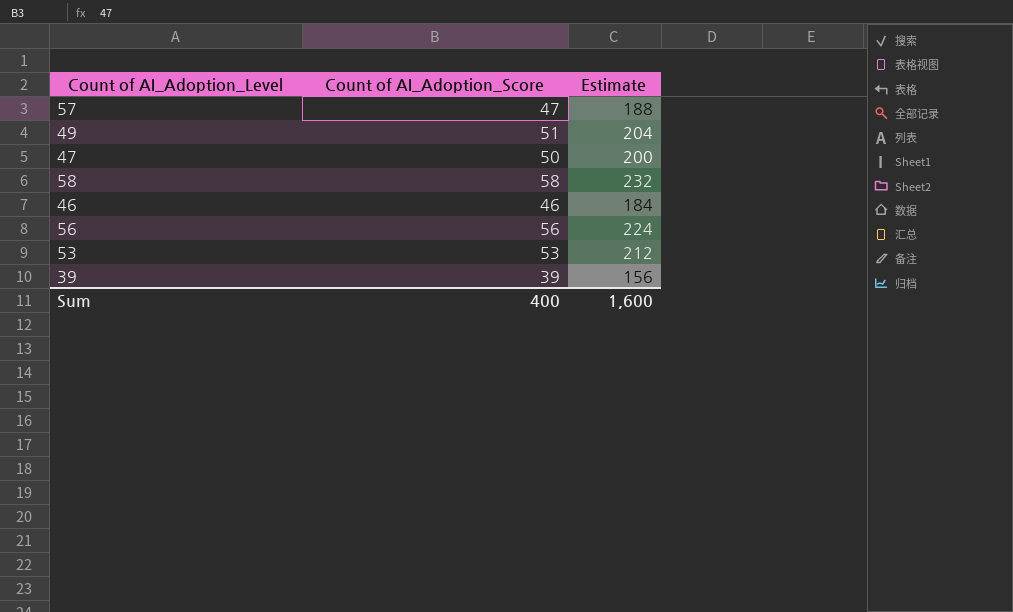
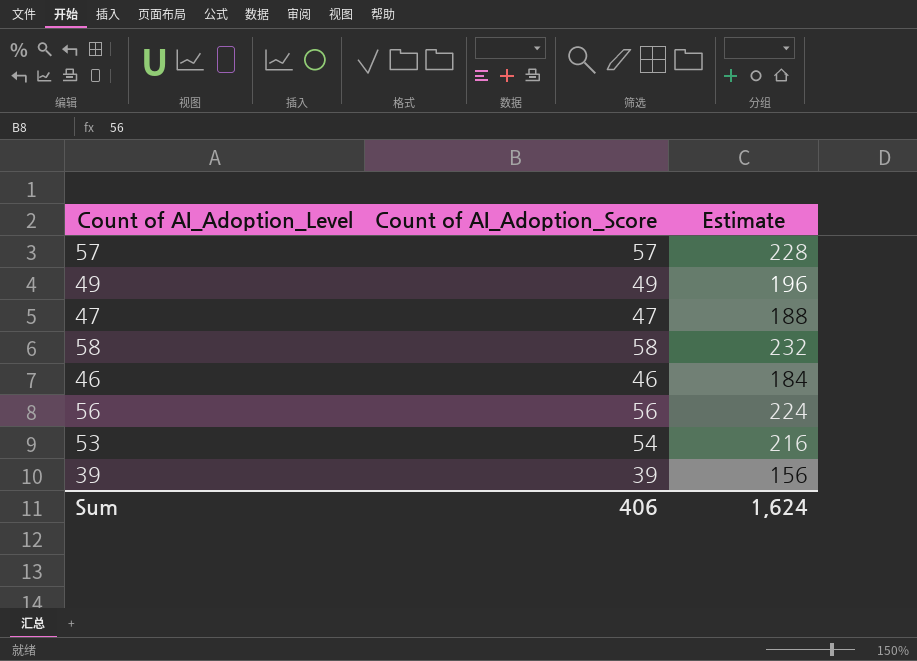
57 | Count of AI_Adoption_Score: 47 -> 57
57 | Estimate: 188 -> 228
49 | Count of AI_Adoption_Score: 51 -> 49
49 | Estimate: 204 -> 196
47 | Count of AI_Adoption_Score: 50 -> 47
47 | Estimate: 200 -> 188
53 | Count of AI_Adoption_Score: 53 -> 54
53 | Estimate: 212 -> 216
Sum | Count of AI_Adoption_Score: 400 -> 406
Sum | Estimate: 1,600 -> 1,624

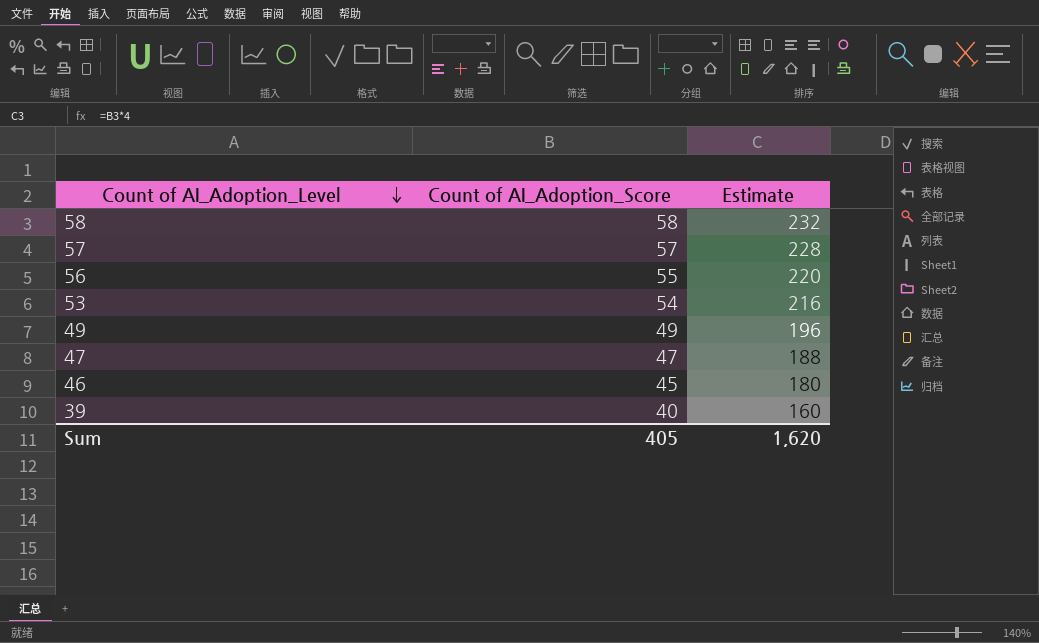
row order: none -> Count of AI_Adoption_Level descending
56 | Count of AI_Adoption_Score: 56 -> 55
56 | Estimate: 224 -> 220
46 | Count of AI_Adoption_Score: 46 -> 45
46 | Estimate: 184 -> 180
39 | Count of AI_Adoption_Score: 39 -> 40
39 | Estimate: 156 -> 160
Sum | Count of AI_Adoption_Score: 406 -> 405
Sum | Estimate: 1,624 -> 1,620

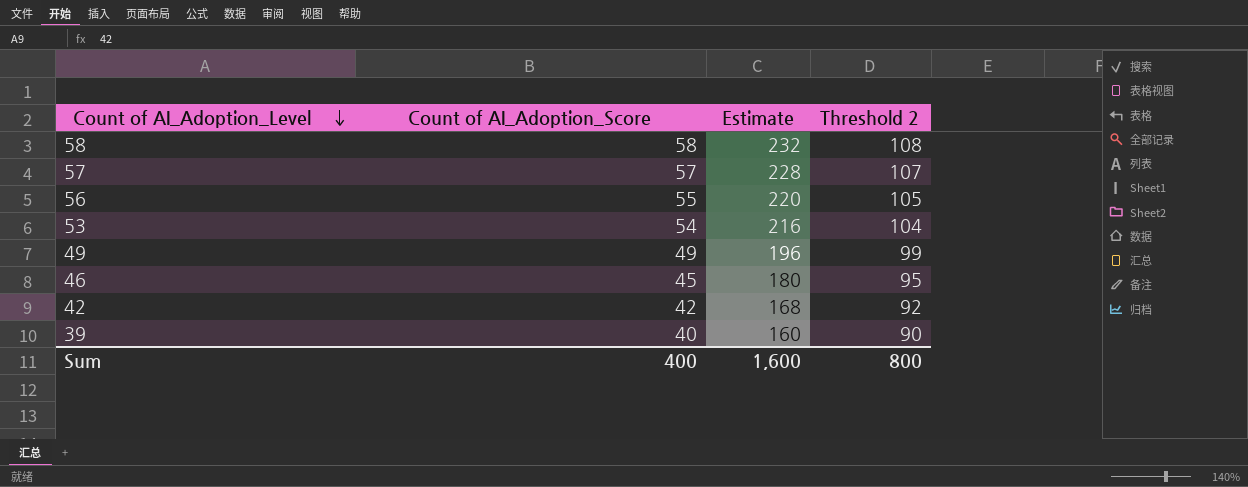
column Threshold 2 | formula: none -> [Count of AI_Adoption_Score] + 50
row 47: 47 | 188 -> none
row 42: none -> 42 | 168 | 92
Sum | Count of AI_Adoption_Score: 405 -> 400
Sum | Estimate: 1,620 -> 1,600

